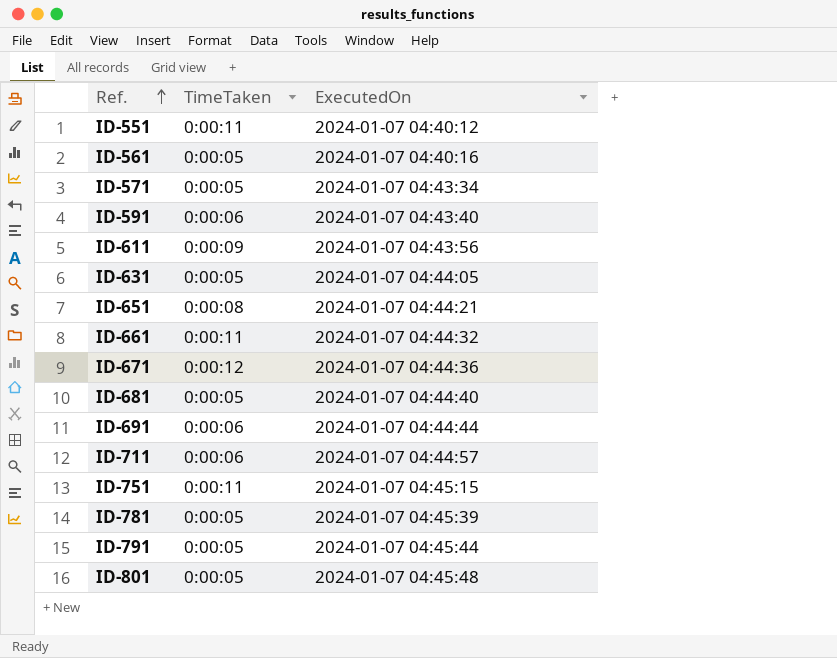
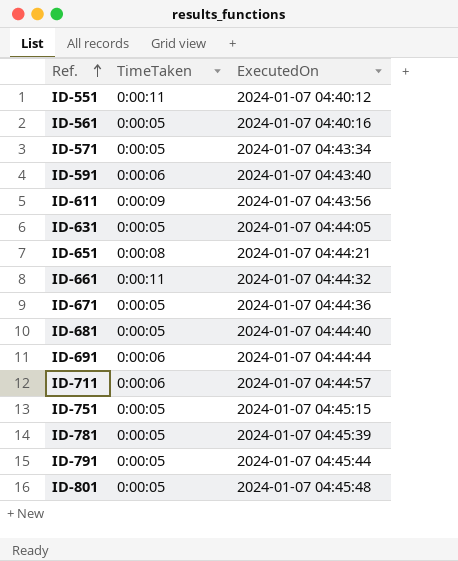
ID-671 | TimeTaken: 0:00:12 -> 0:00:05
ID-751 | TimeTaken: 0:00:11 -> 0:00:05

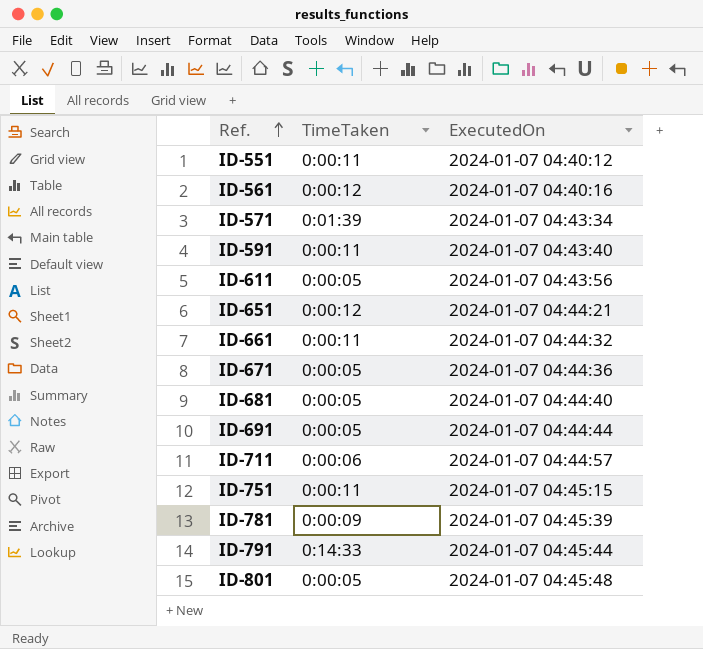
row ID-631: 0:00:05 | 2024-01-07 04:44:05 -> none
ID-561 | TimeTaken: 0:00:05 -> 0:00:12
ID-571 | TimeTaken: 0:00:05 -> 0:01:39
ID-591 | TimeTaken: 0:00:06 -> 0:00:11
ID-611 | TimeTaken: 0:00:09 -> 0:00:05
ID-651 | TimeTaken: 0:00:08 -> 0:00:12
ID-691 | TimeTaken: 0:00:06 -> 0:00:05
ID-751 | TimeTaken: 0:00:05 -> 0:00:11
ID-781 | TimeTaken: 0:00:05 -> 0:00:09
ID-791 | TimeTaken: 0:00:05 -> 0:14:33

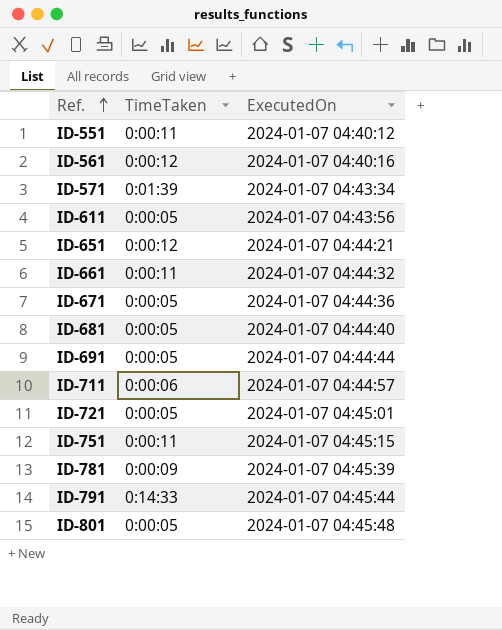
row ID-591: 0:00:11 | 2024-01-07 04:43:40 -> none
row ID-721: none -> 0:00:05 | 2024-01-07 04:45:01

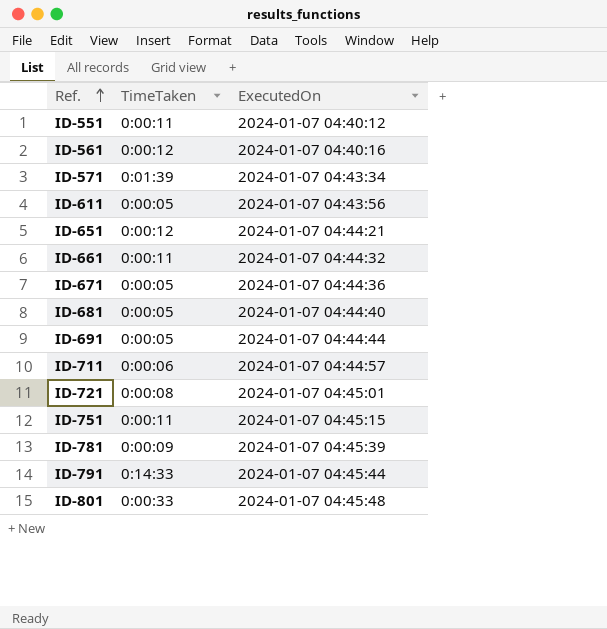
ID-721 | TimeTaken: 0:00:05 -> 0:00:08
ID-801 | TimeTaken: 0:00:05 -> 0:00:33

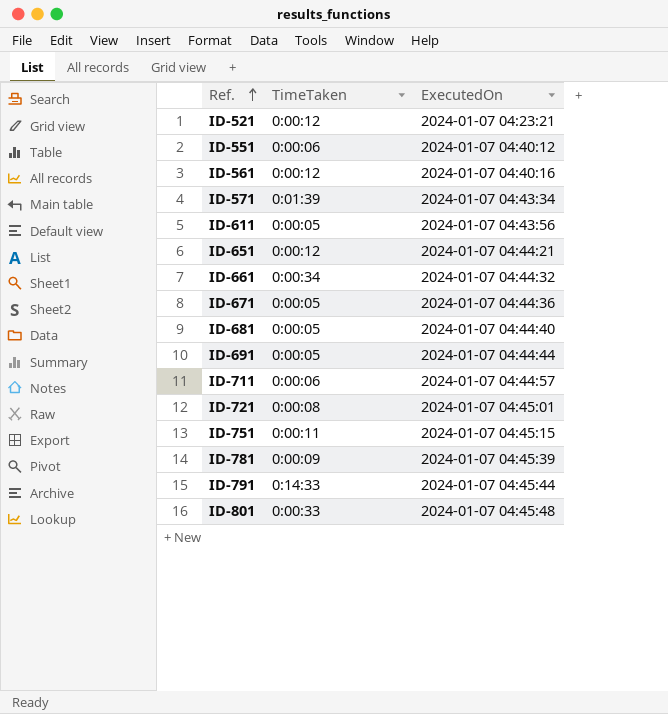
row ID-521: none -> 0:00:12 | 2024-01-07 04:23:21
ID-551 | TimeTaken: 0:00:11 -> 0:00:06
ID-661 | TimeTaken: 0:00:11 -> 0:00:34

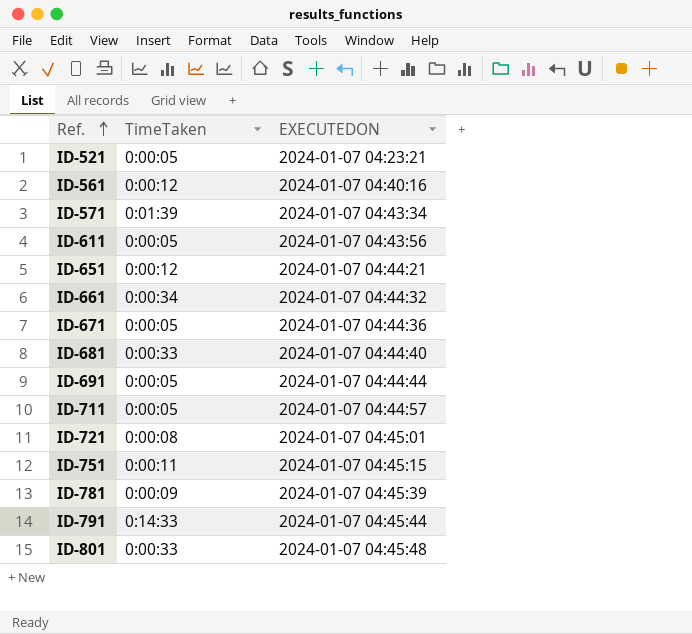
column name: ExecutedOn -> EXECUTEDON
row ID-551: 0:00:06 | 2024-01-07 04:40:12 -> none
ID-521 | TimeTaken: 0:00:12 -> 0:00:05
ID-681 | TimeTaken: 0:00:05 -> 0:00:33
ID-711 | TimeTaken: 0:00:06 -> 0:00:05

